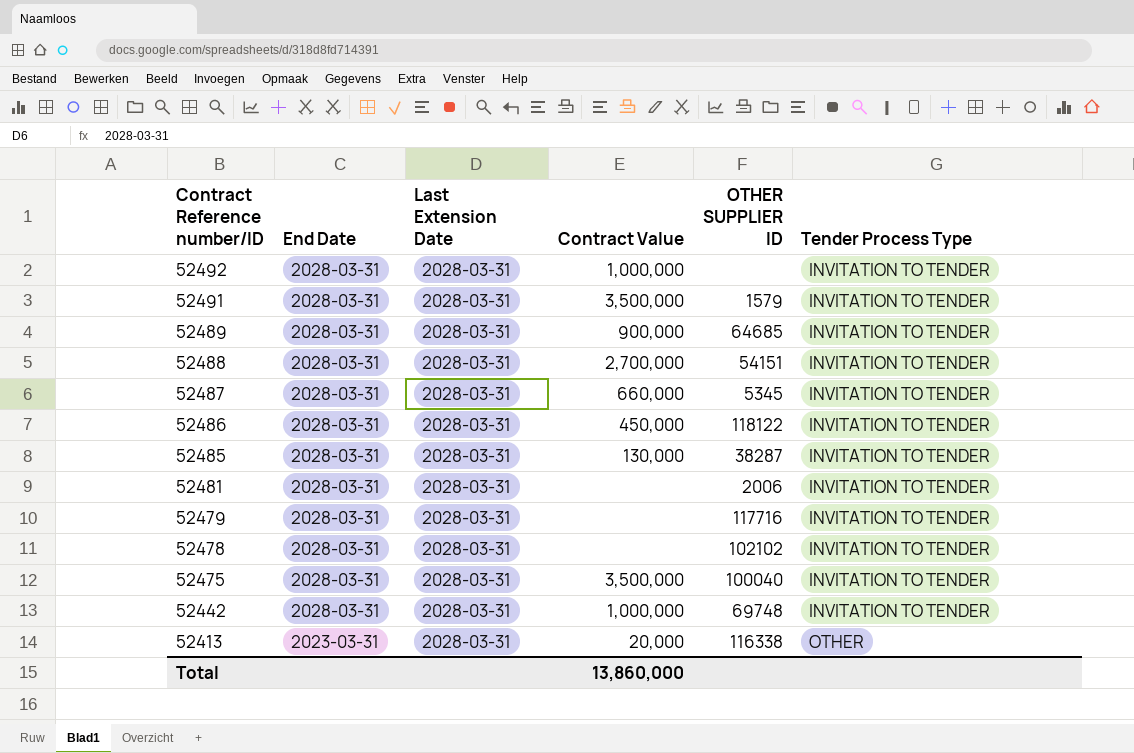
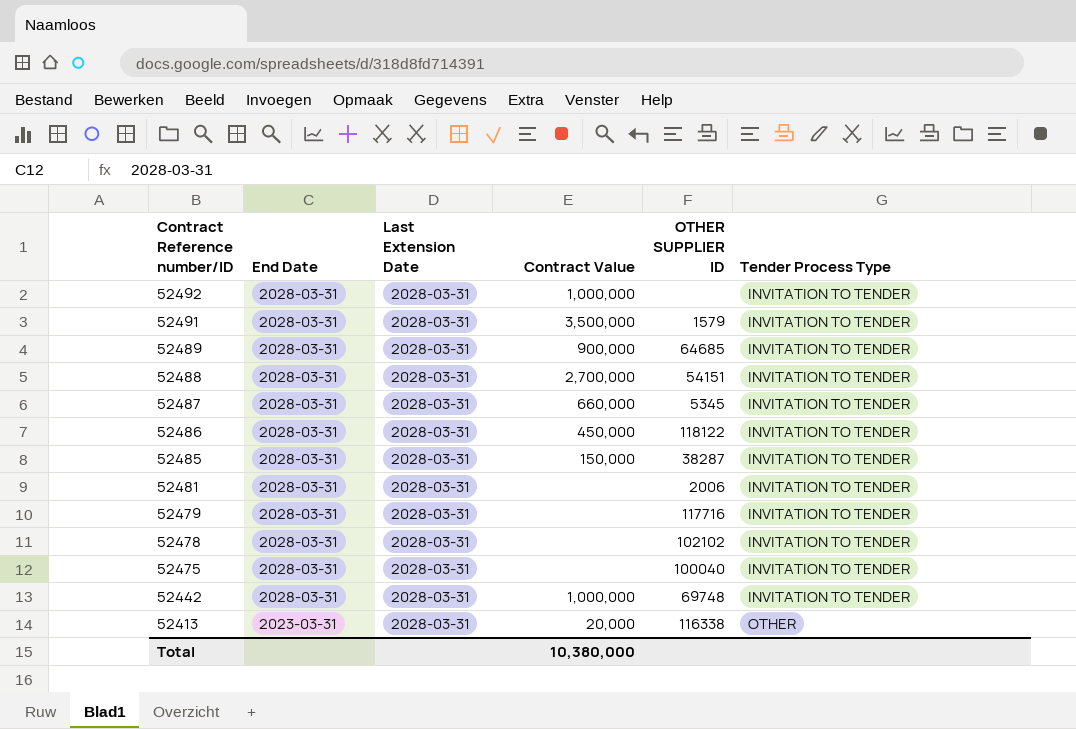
52485 | Contract Value: 130,000 -> 150,000
52475 | Contract Value: 3,500,000 -> none
Total | Contract Value: 13,860,000 -> 10,380,000

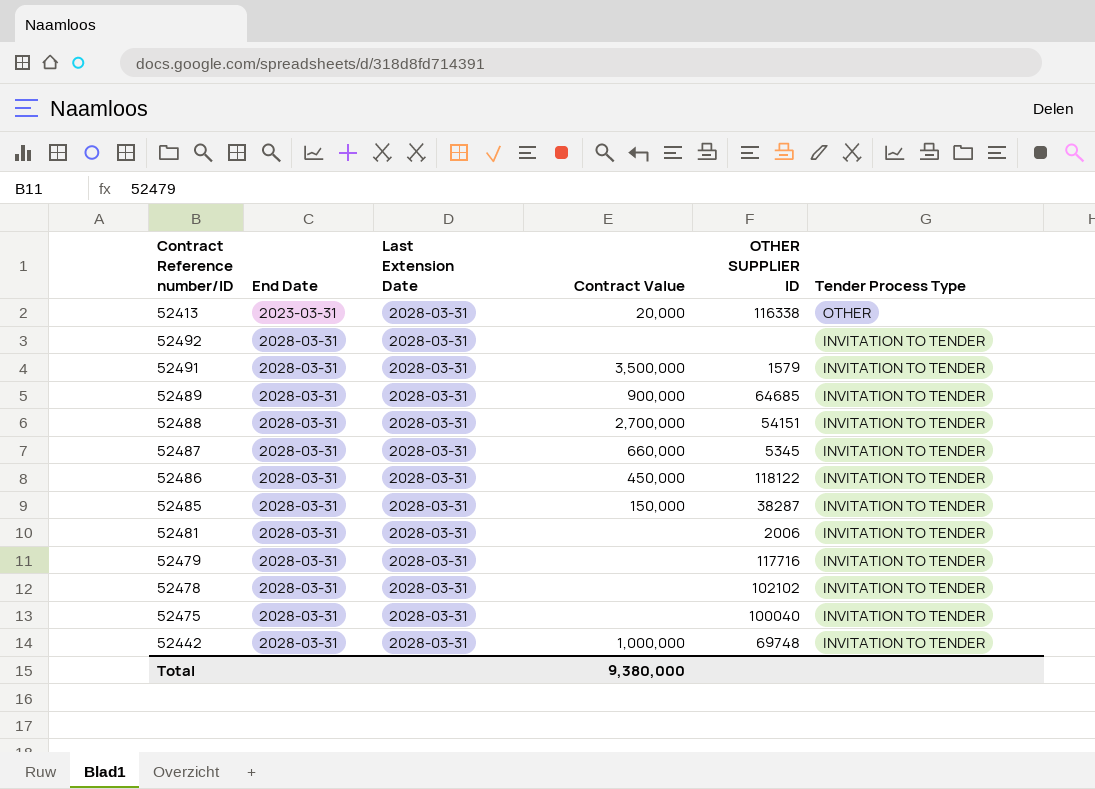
row order: Contract Reference number/ID descending -> End Date ascending
52492 | Contract Value: 1,000,000 -> none
Total | Contract Value: 10,380,000 -> 9,380,000

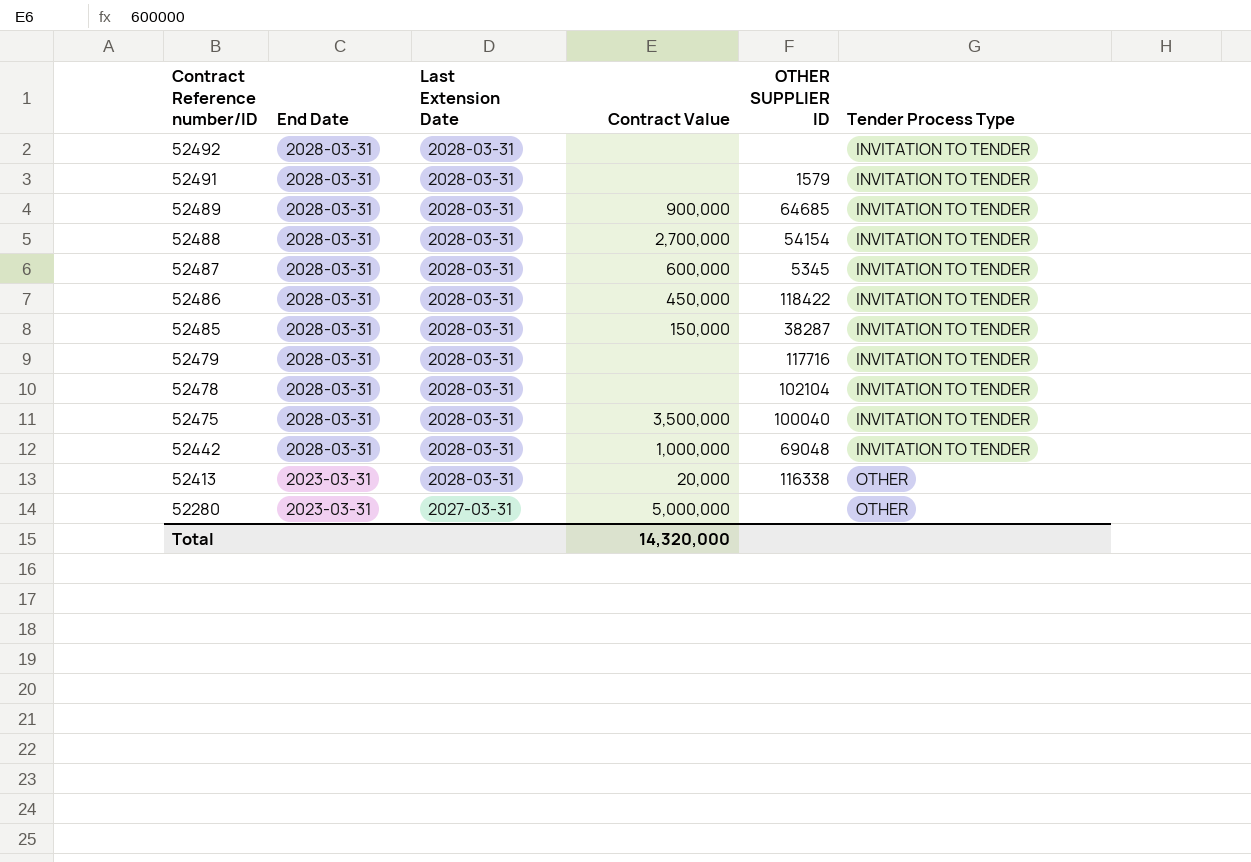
row order: End Date ascending -> Contract Reference number/ID descending
row 52481: 2028-03-31 | 2028-03-31 | none | 2006 | INVITATION TO TENDER -> none
52491 | Contract Value: 3,500,000 -> none
52488 | OTHER SUPPLIER ID: 54151 -> 54154
52487 | Contract Value: 660,000 -> 600,000
52486 | OTHER SUPPLIER ID: 118122 -> 118422
52478 | OTHER SUPPLIER ID: 102102 -> 102104
52475 | Contract Value: none -> 3,500,000
52442 | OTHER SUPPLIER ID: 69748 -> 69048
row 52280: none -> 2023-03-31 | 2027-03-31 | 5,000,000 | none | OTHER
Total | Contract Value: 9,380,000 -> 14,320,000

